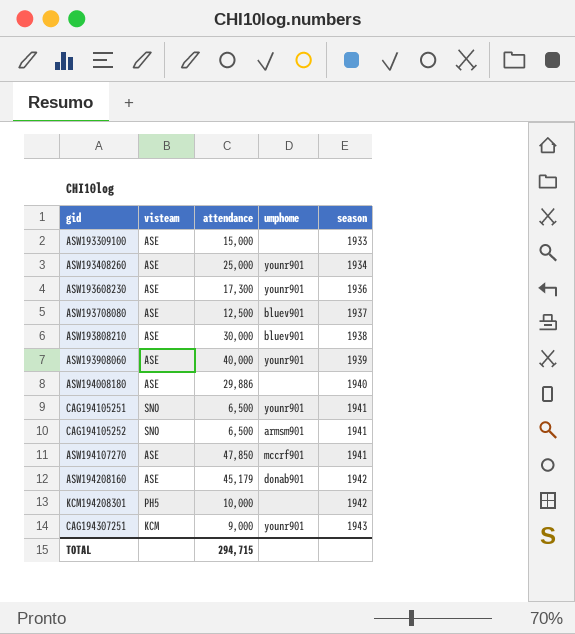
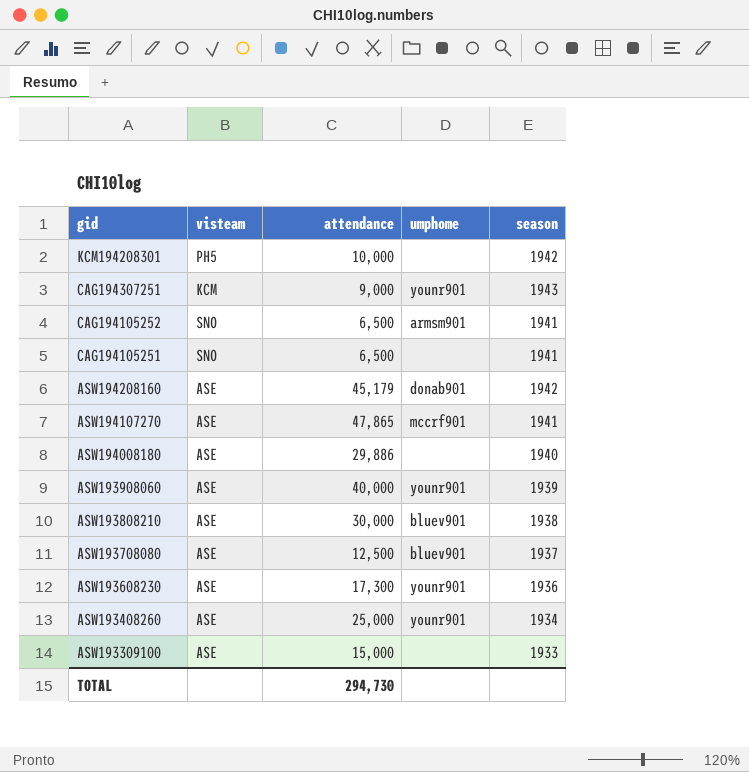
row order: season ascending -> gid descending
CAG194105251 | umphome: younr901 -> none
ASW194107270 | attendance: 47,850 -> 47,865
TOTAL | attendance: 294,715 -> 294,730

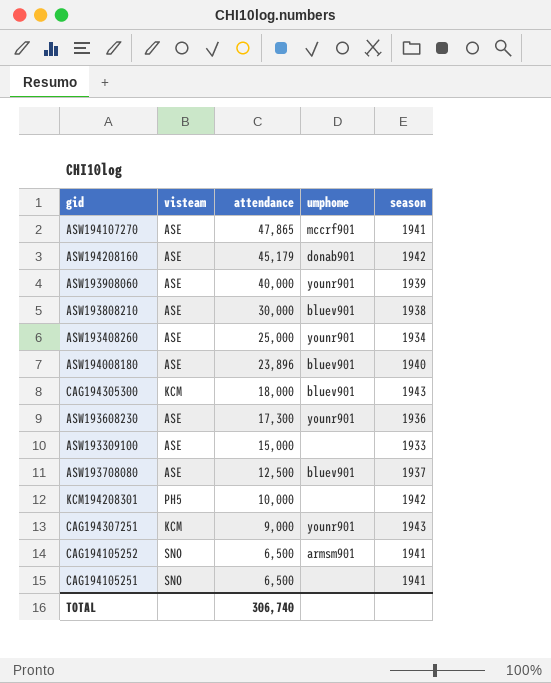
row order: gid descending -> attendance descending
ASW194008180 | attendance: 29,886 -> 23,896
ASW194008180 | umphome: none -> bluev901
row CAG194305300: none -> KCM | 18,000 | bluev901 | 1943
TOTAL | attendance: 294,730 -> 306,740

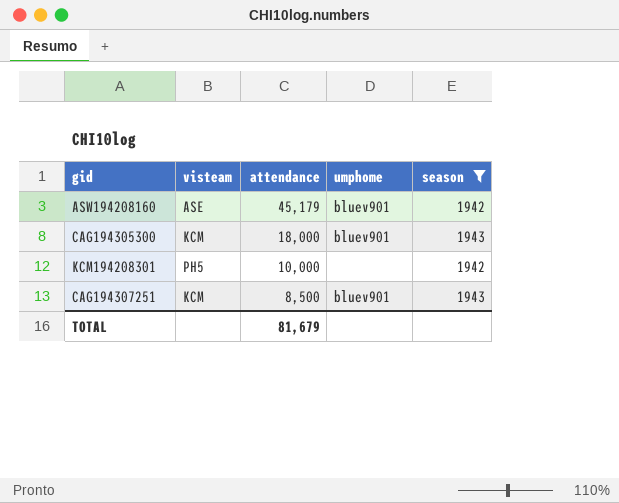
filter: none -> season >= 1942
ASW194208160 | umphome: donab901 -> bluev901
CAG194307251 | attendance: 9,000 -> 8,500
CAG194307251 | umphome: younr901 -> bluev901
TOTAL | attendance: 306,740 -> 81,679

